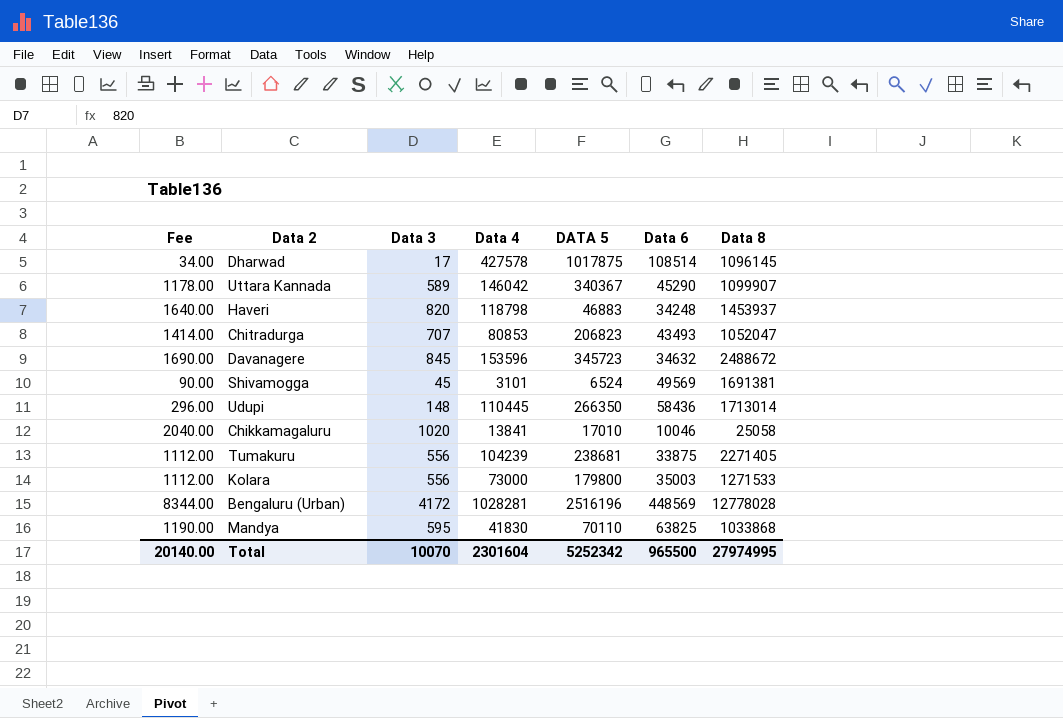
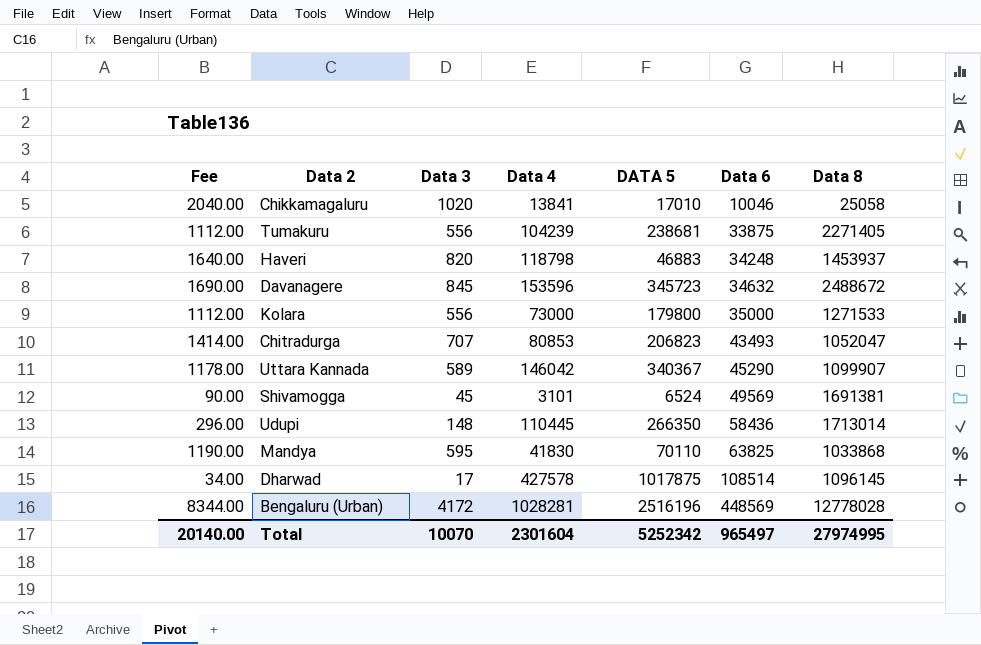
row order: none -> Data 6 ascending
Kolara | Data 6: 35003 -> 35000
Total | Data 6: 965500 -> 965497

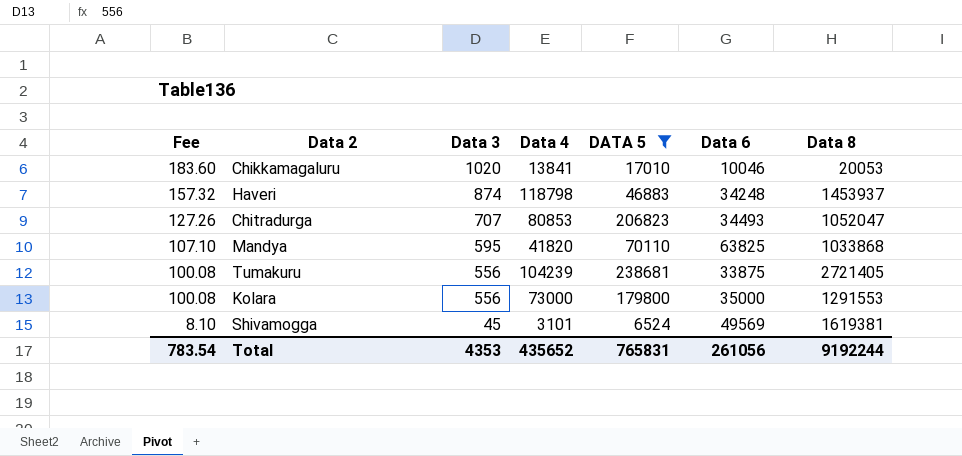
filter: none -> DATA 5 <= 238681
row order: Data 6 ascending -> Fee descending
column Fee | formula: [Data 3] * 2 -> [Data 3] * 0.18
Chikkamagaluru | Data 8: 25058 -> 20053
Haveri | Data 3: 820 -> 874
Chitradurga | Data 6: 43493 -> 34493
Mandya | Data 4: 41830 -> 41820
Tumakuru | Data 8: 2271405 -> 2721405
Kolara | Data 8: 1271533 -> 1291553
Shivamogga | Data 8: 1691381 -> 1619381
Total | Fee: 20140.00 -> 783.54
Total | Data 3: 10070 -> 4353
Total | Data 4: 2301604 -> 435652
Total | DATA 5: 5252342 -> 765831
Total | Data 6: 965497 -> 261056
Total | Data 8: 27974995 -> 9192244

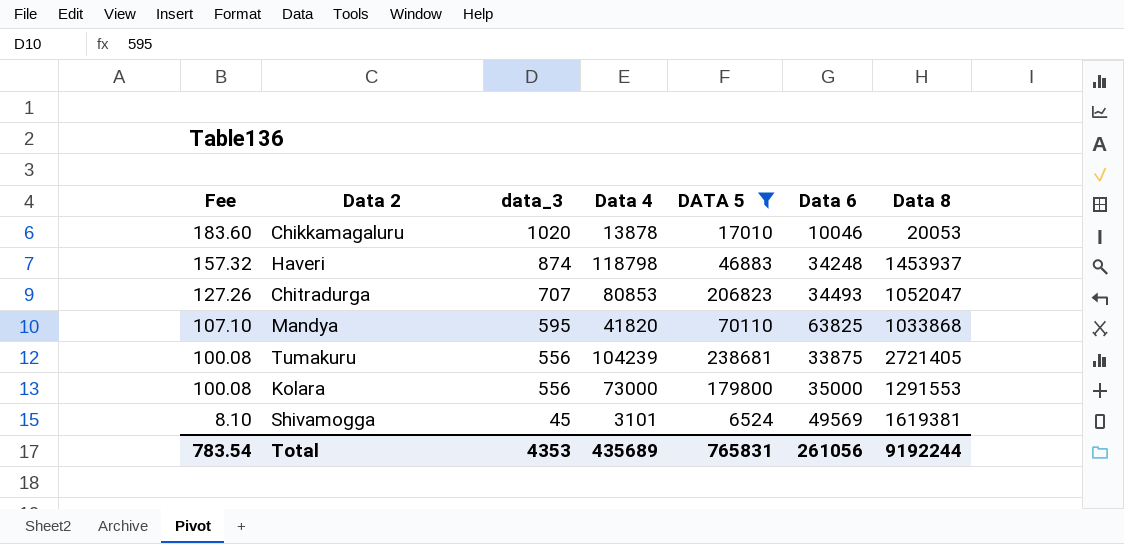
column name: Data 3 -> data_3
Chikkamagaluru | Data 4: 13841 -> 13878
Total | Data 4: 435652 -> 435689

